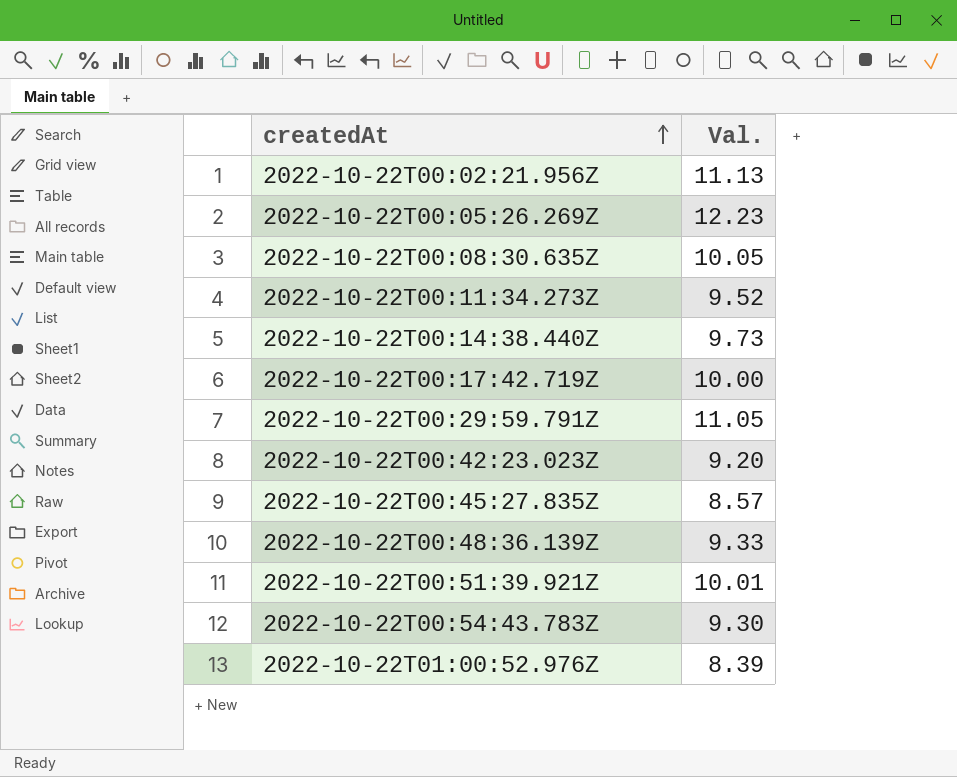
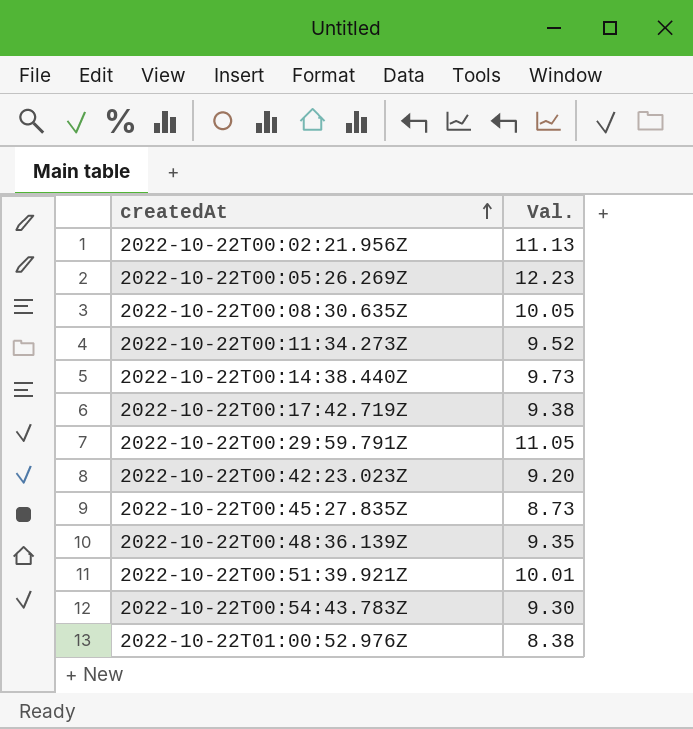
2022-10-22T00:17:42.719Z | Val.: 10.00 -> 9.38
2022-10-22T00:45:27.835Z | Val.: 8.57 -> 8.73
2022-10-22T00:48:36.139Z | Val.: 9.33 -> 9.35
2022-10-22T01:00:52.976Z | Val.: 8.39 -> 8.38

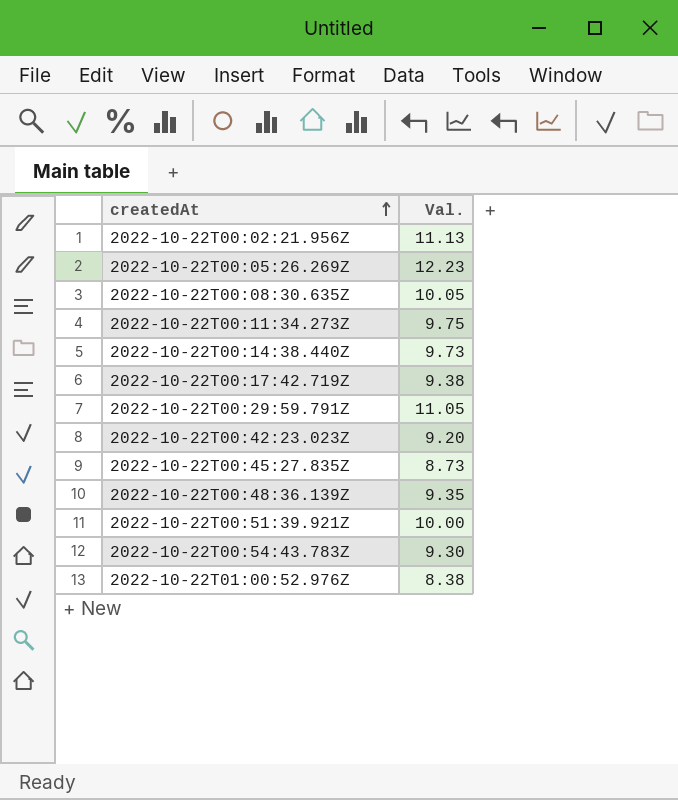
2022-10-22T00:11:34.273Z | Val.: 9.52 -> 9.75
2022-10-22T00:51:39.921Z | Val.: 10.01 -> 10.00

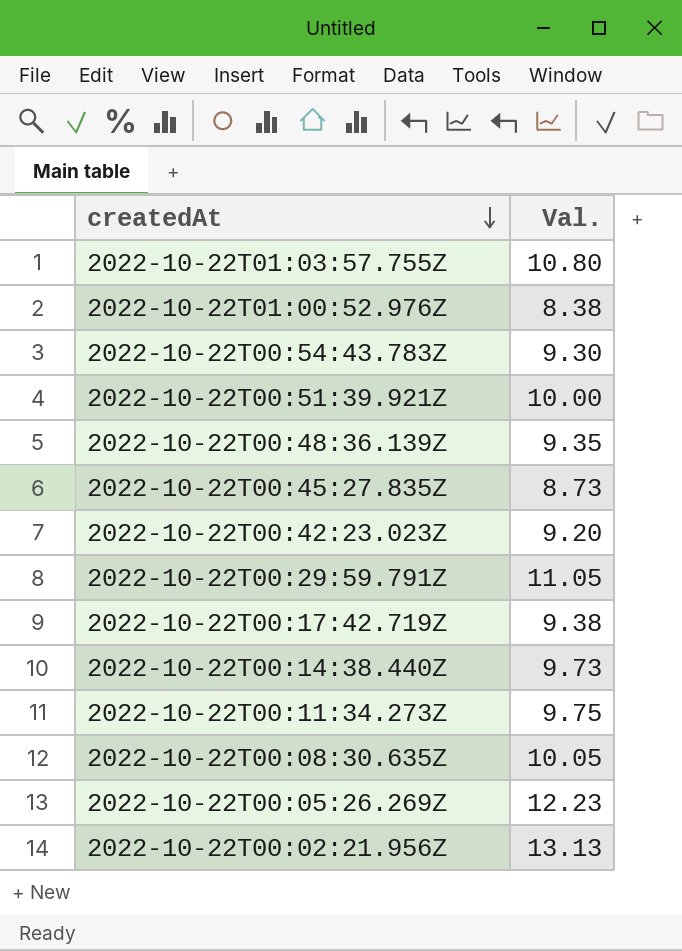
row order: createdAt ascending -> createdAt descending
row 2022-10-22T01:03:57.755Z: none -> 10.80
2022-10-22T00:02:21.956Z | Val.: 11.13 -> 13.13

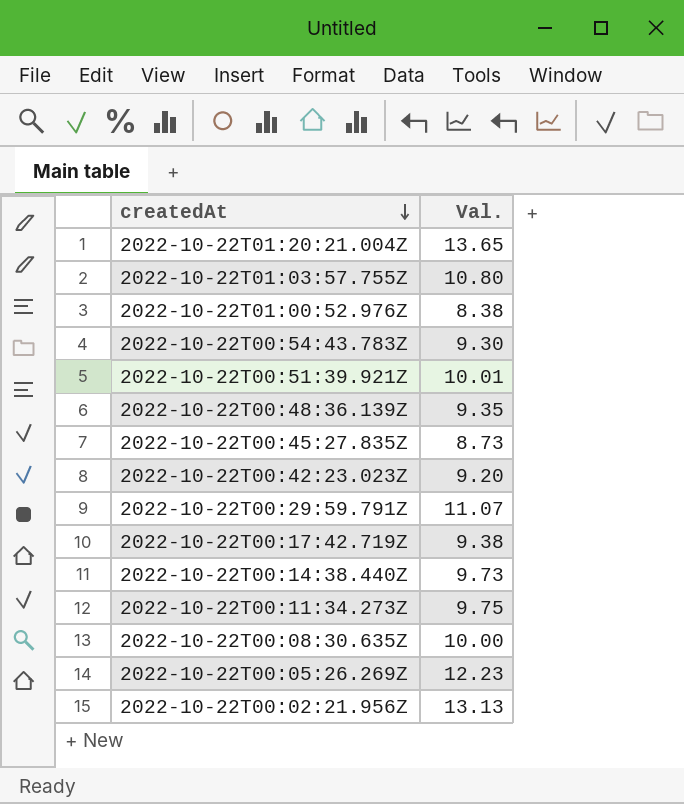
row 2022-10-22T01:20:21.004Z: none -> 13.65
2022-10-22T00:51:39.921Z | Val.: 10.00 -> 10.01
2022-10-22T00:29:59.791Z | Val.: 11.05 -> 11.07
2022-10-22T00:08:30.635Z | Val.: 10.05 -> 10.00

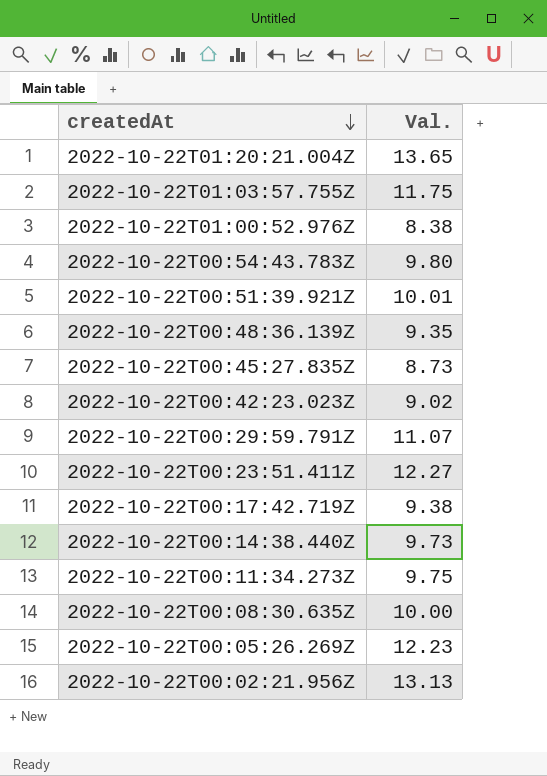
2022-10-22T01:03:57.755Z | Val.: 10.80 -> 11.75
2022-10-22T00:54:43.783Z | Val.: 9.30 -> 9.80
2022-10-22T00:42:23.023Z | Val.: 9.20 -> 9.02
row 2022-10-22T00:23:51.411Z: none -> 12.27

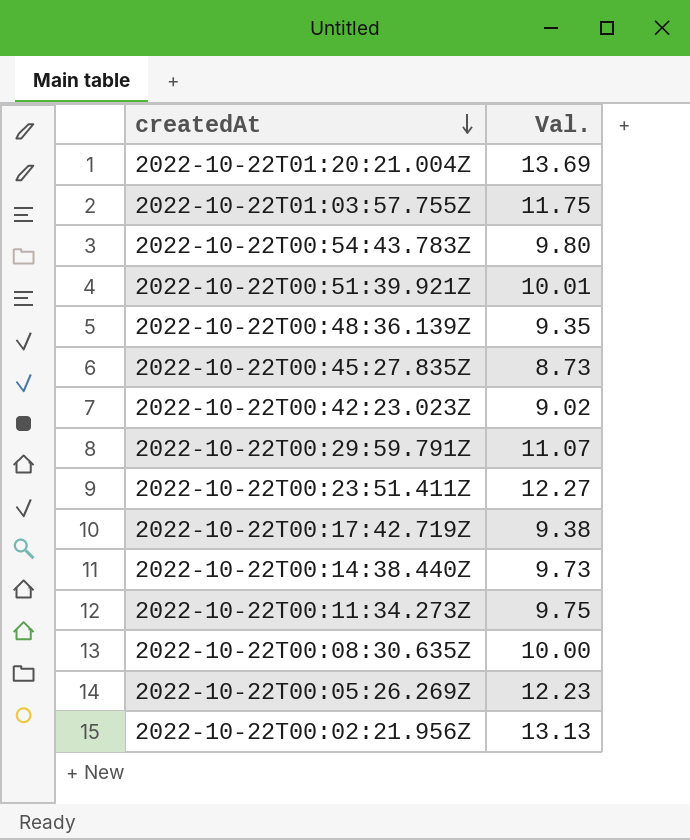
row 2022-10-22T01:00:52.976Z: 8.38 -> none
2022-10-22T01:20:21.004Z | Val.: 13.65 -> 13.69

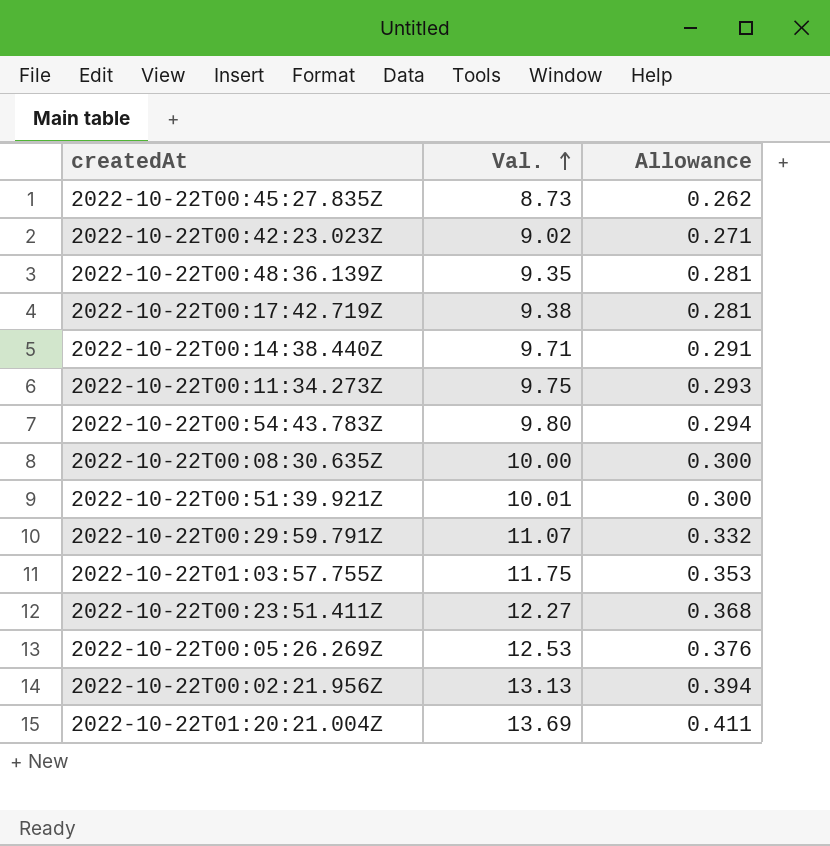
row order: createdAt descending -> Val. ascending
column Allowance | formula: none -> [Val.] * 0.03
2022-10-22T00:14:38.440Z | Val.: 9.73 -> 9.71
2022-10-22T00:05:26.269Z | Val.: 12.23 -> 12.53

